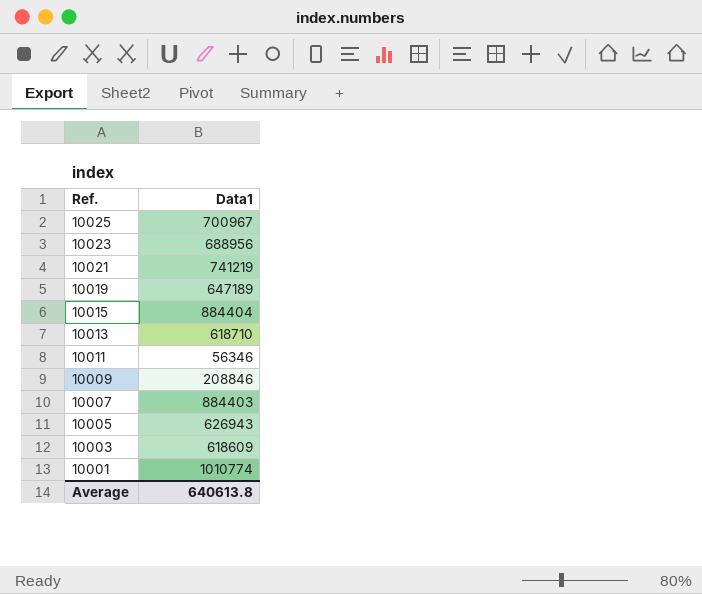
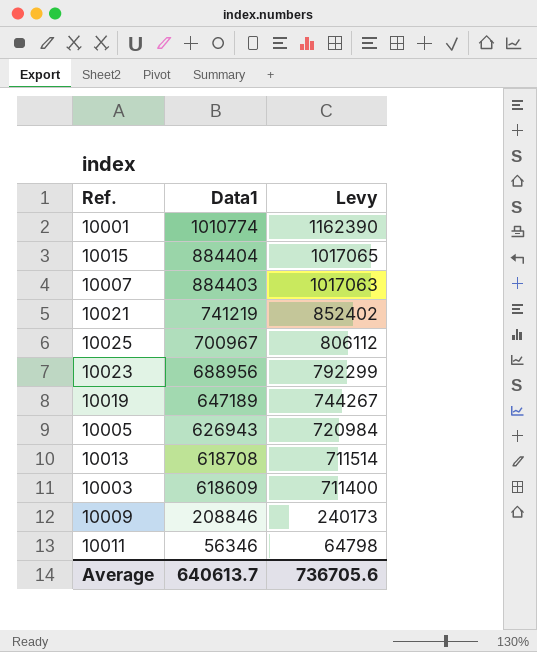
row order: Ref. descending -> Data1 descending
column Levy | formula: none -> [Data1] * 1.15
10013 | Data1: 618710 -> 618708
Average | Data1: 640613.8 -> 640613.7

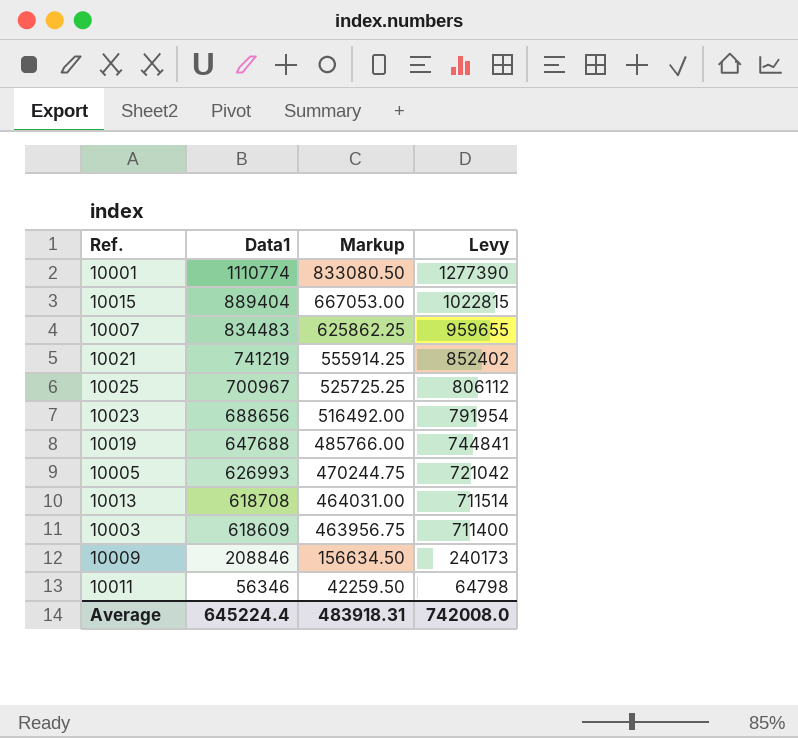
column Markup | formula: none -> [Data1] * 0.75
10001 | Data1: 1010774 -> 1110774
10001 | Levy: 1162390 -> 1277390
10015 | Data1: 884404 -> 889404
10015 | Levy: 1017065 -> 1022815
10007 | Data1: 884403 -> 834483
10007 | Levy: 1017063 -> 959655
10023 | Data1: 688956 -> 688656
10023 | Levy: 792299 -> 791954
10019 | Data1: 647189 -> 647688
10019 | Levy: 744267 -> 744841
10005 | Data1: 626943 -> 626993
10005 | Levy: 720984 -> 721042
Average | Data1: 640613.7 -> 645224.4
Average | Levy: 736705.6 -> 742008.0

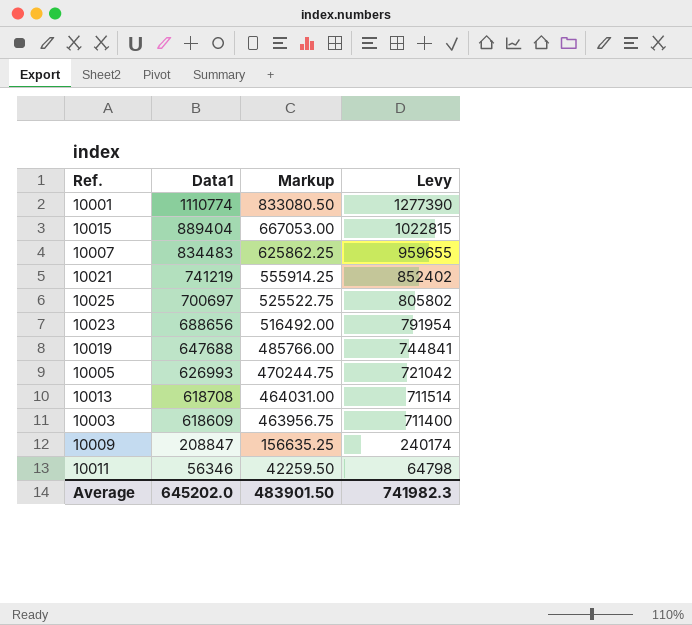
10025 | Data1: 700967 -> 700697
10025 | Markup: 525725.25 -> 525522.75
10025 | Levy: 806112 -> 805802
10009 | Data1: 208846 -> 208847
10009 | Markup: 156634.50 -> 156635.25
10009 | Levy: 240173 -> 240174
Average | Data1: 645224.4 -> 645202.0
Average | Markup: 483918.31 -> 483901.50
Average | Levy: 742008.0 -> 741982.3

